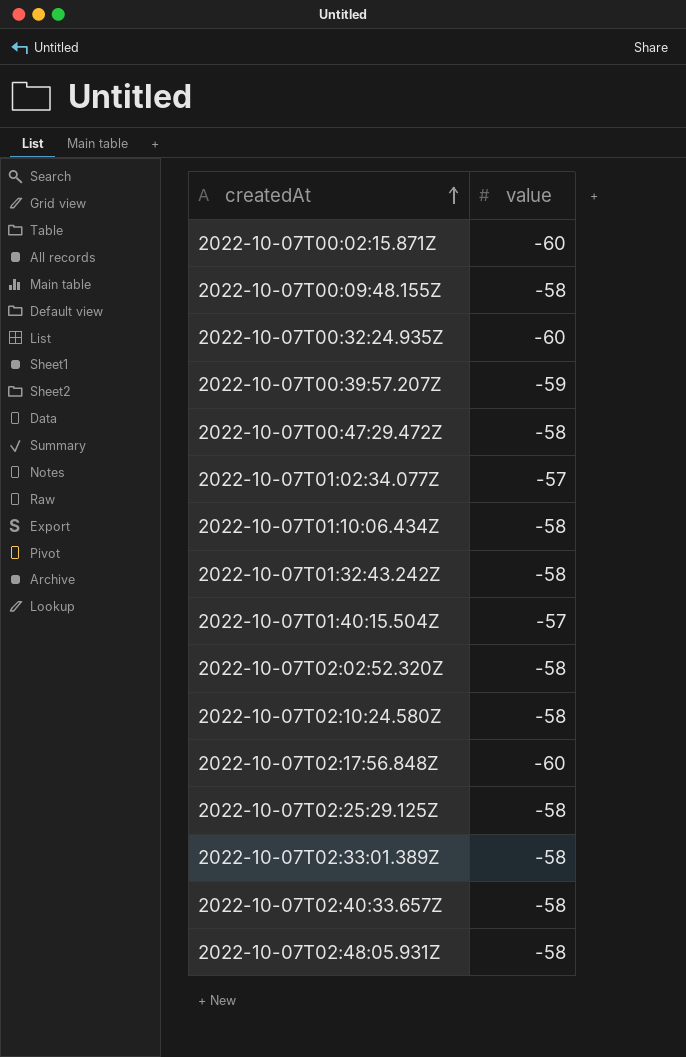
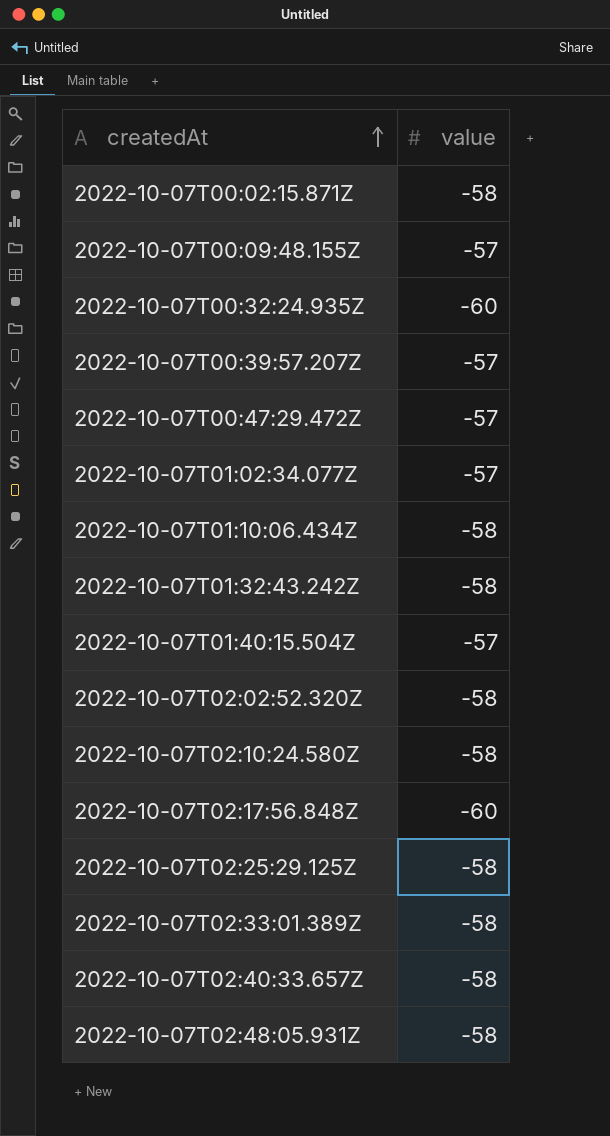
2022-10-07T00:02:15.871Z | value: -60 -> -58
2022-10-07T00:09:48.155Z | value: -58 -> -57
2022-10-07T00:39:57.207Z | value: -59 -> -57
2022-10-07T00:47:29.472Z | value: -58 -> -57

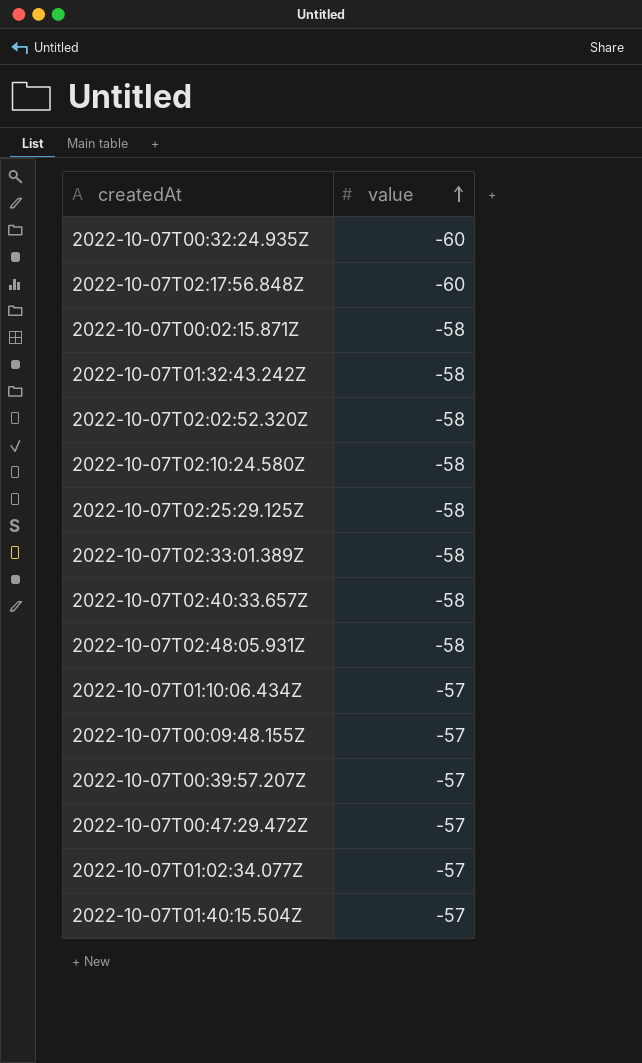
row order: createdAt ascending -> value ascending
2022-10-07T01:10:06.434Z | value: -58 -> -57

